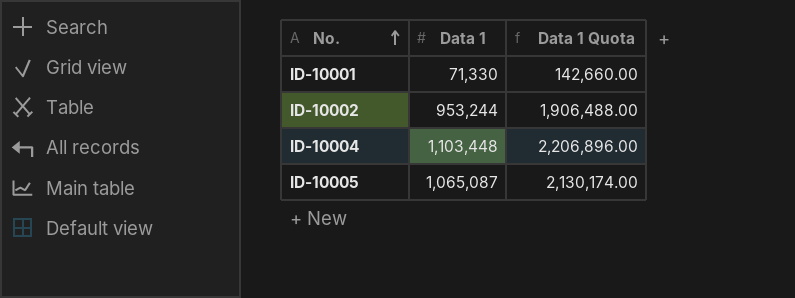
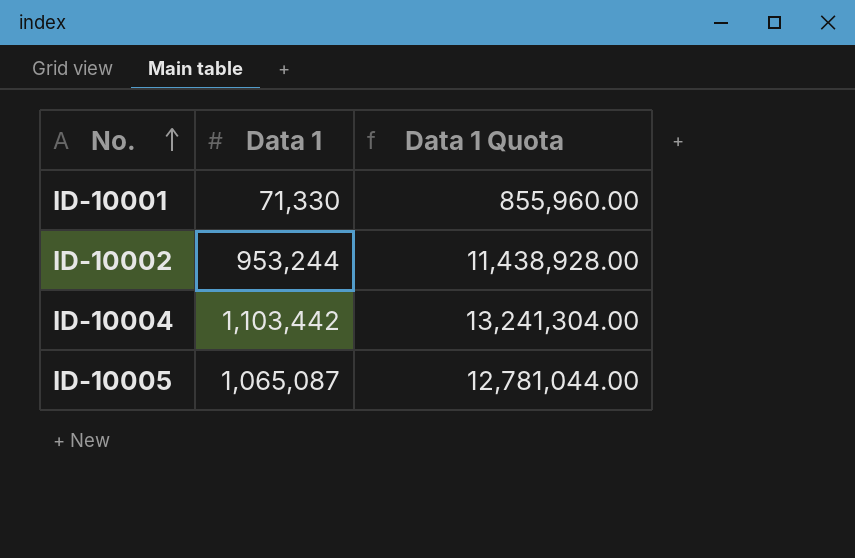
column Data 1 Quota | formula: [Data 1] * 2 -> [Data 1] * 12
ID-10004 | Data 1: 1,103,448 -> 1,103,442

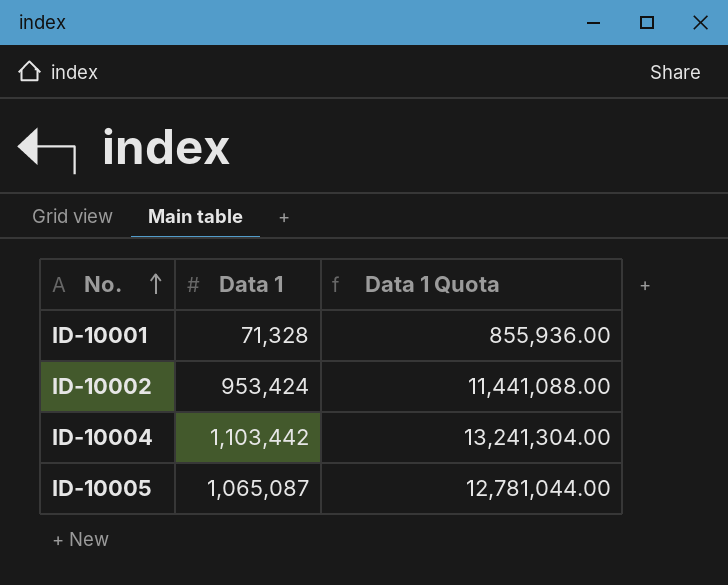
ID-10001 | Data 1: 71,330 -> 71,328
ID-10001 | Data 1 Quota: 855,960.00 -> 855,936.00
ID-10002 | Data 1: 953,244 -> 953,424
ID-10002 | Data 1 Quota: 11,438,928.00 -> 11,441,088.00

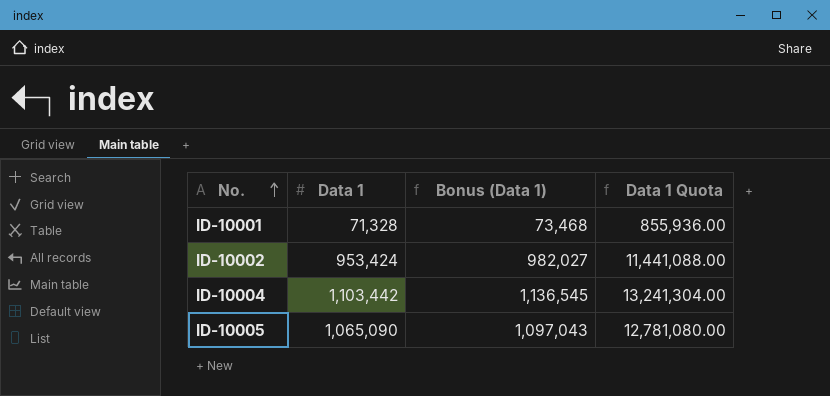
column Bonus (Data 1) | formula: none -> [Data 1] * 1.03
ID-10005 | Data 1: 1,065,087 -> 1,065,090
ID-10005 | Data 1 Quota: 12,781,044.00 -> 12,781,080.00

